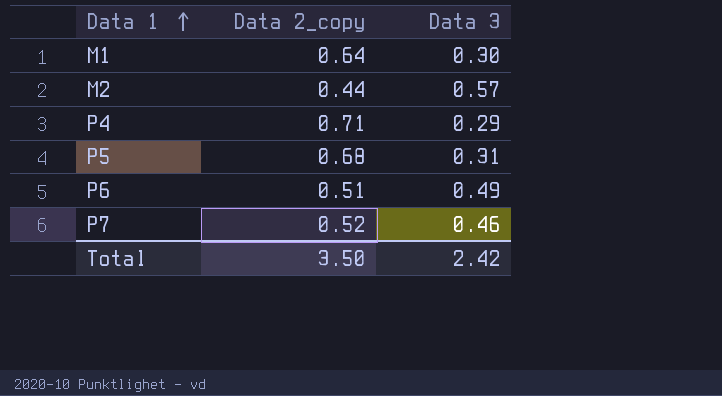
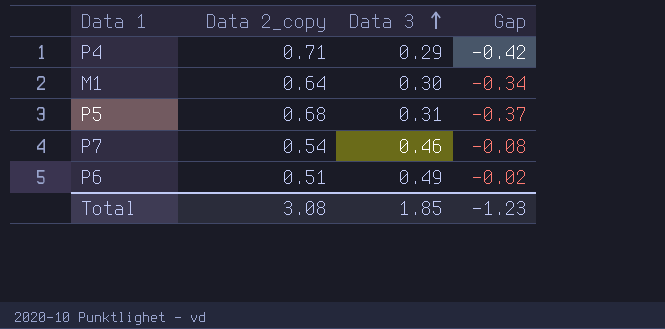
row order: Data 1 ascending -> Data 3 ascending
column Gap | formula: none -> [Data 3] - [Data 2_copy]
row M2: 0.44 | 0.57 -> none
P7 | Data 2_copy: 0.52 -> 0.54
Total | Data 2_copy: 3.50 -> 3.08
Total | Data 3: 2.42 -> 1.85

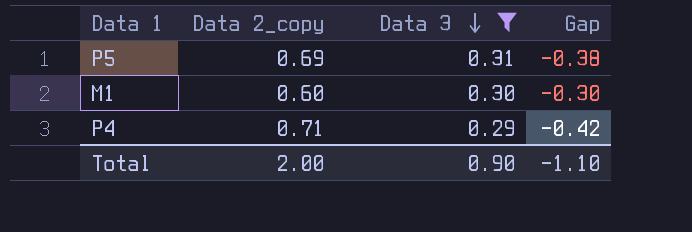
filter: none -> Data 3 <= 0.31
row order: Data 3 ascending -> Data 3 descending
P5 | Data 2_copy: 0.68 -> 0.69
P5 | Gap: -0.37 -> -0.38
M1 | Data 2_copy: 0.64 -> 0.60
M1 | Gap: -0.34 -> -0.30
Total | Data 2_copy: 3.08 -> 2.00
Total | Data 3: 1.85 -> 0.90
Total | Gap: -1.23 -> -1.10

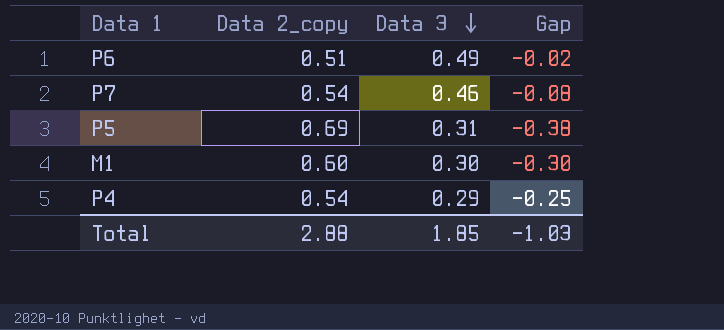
filter: Data 3 <= 0.31 -> none
P4 | Data 2_copy: 0.71 -> 0.54
P4 | Gap: -0.42 -> -0.25
Total | Data 2_copy: 2.00 -> 2.88
Total | Data 3: 0.90 -> 1.85
Total | Gap: -1.10 -> -1.03

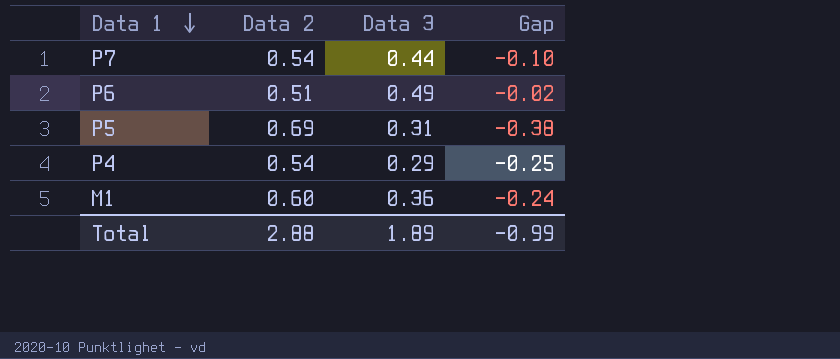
row order: Data 3 descending -> Data 1 descending
column name: Data 2_copy -> Data 2
P7 | Data 3: 0.46 -> 0.44
P7 | Gap: -0.08 -> -0.10
M1 | Data 3: 0.30 -> 0.36
M1 | Gap: -0.30 -> -0.24
Total | Data 3: 1.85 -> 1.89
Total | Gap: -1.03 -> -0.99

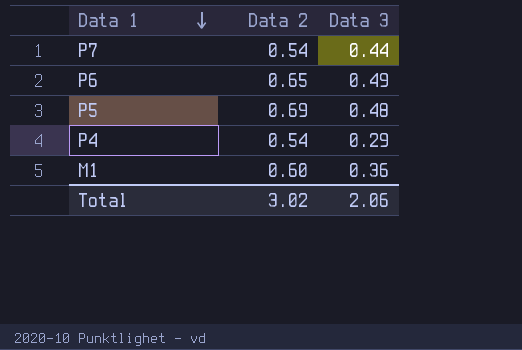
column Gap | formula: [Data 3] - [Data 2] -> none
P6 | Data 2: 0.51 -> 0.65
P5 | Data 3: 0.31 -> 0.48
Total | Data 2: 2.88 -> 3.02
Total | Data 3: 1.89 -> 2.06

